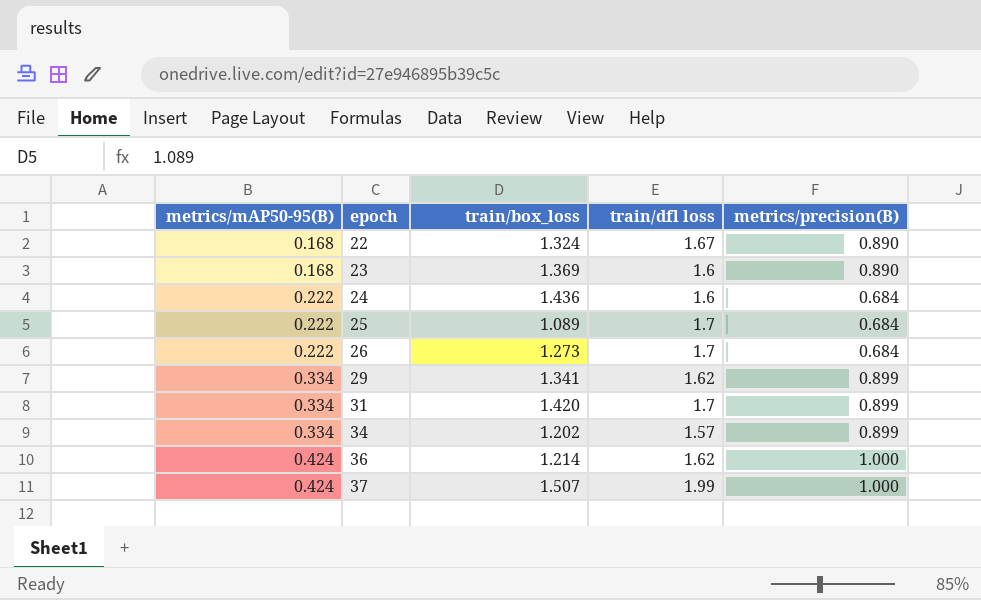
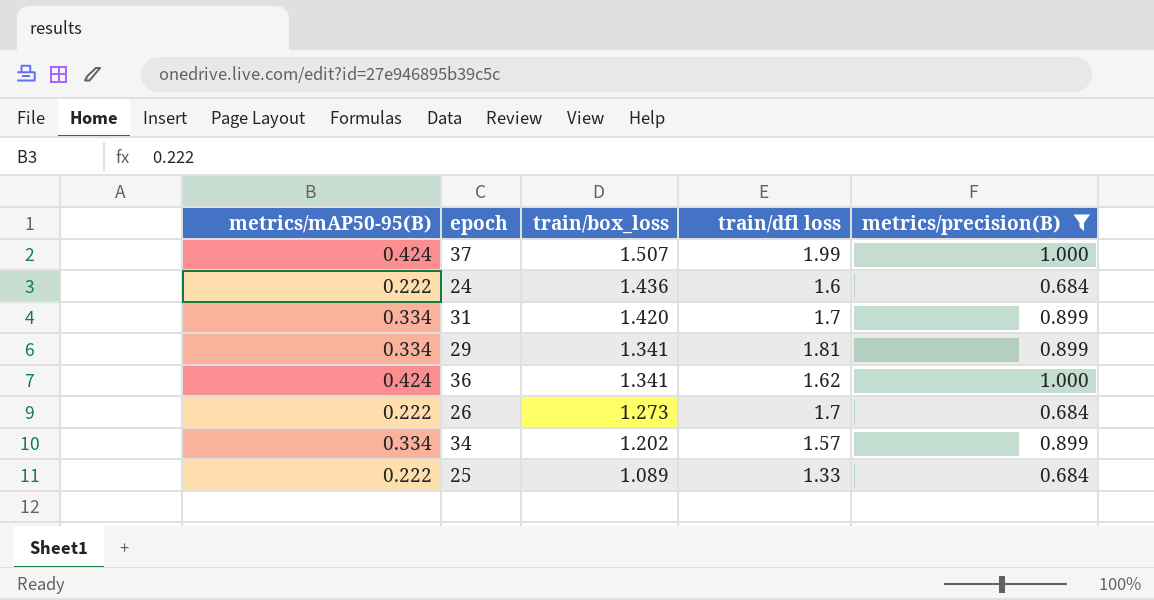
filter: none -> metrics/precision(B) != 0.890
row order: metrics/mAP50-95(B) ascending -> train/box_loss descending
29 | train/dfl loss: 1.62 -> 1.81
36 | train/box_loss: 1.214 -> 1.341
25 | train/dfl loss: 1.7 -> 1.33

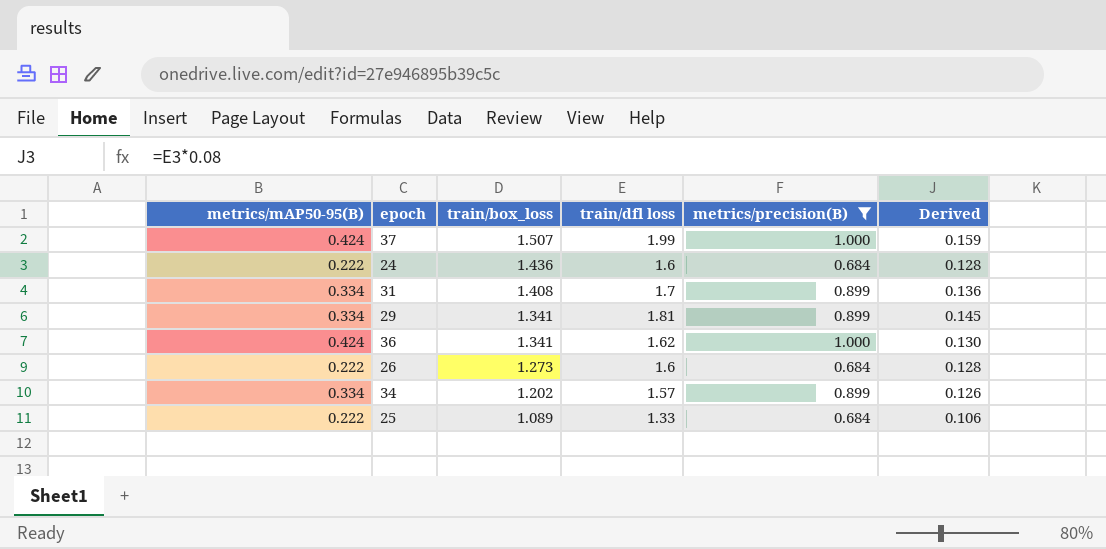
column Derived | formula: none -> [train/dfl loss] * 0.08
31 | train/box_loss: 1.420 -> 1.408
26 | train/dfl loss: 1.7 -> 1.6

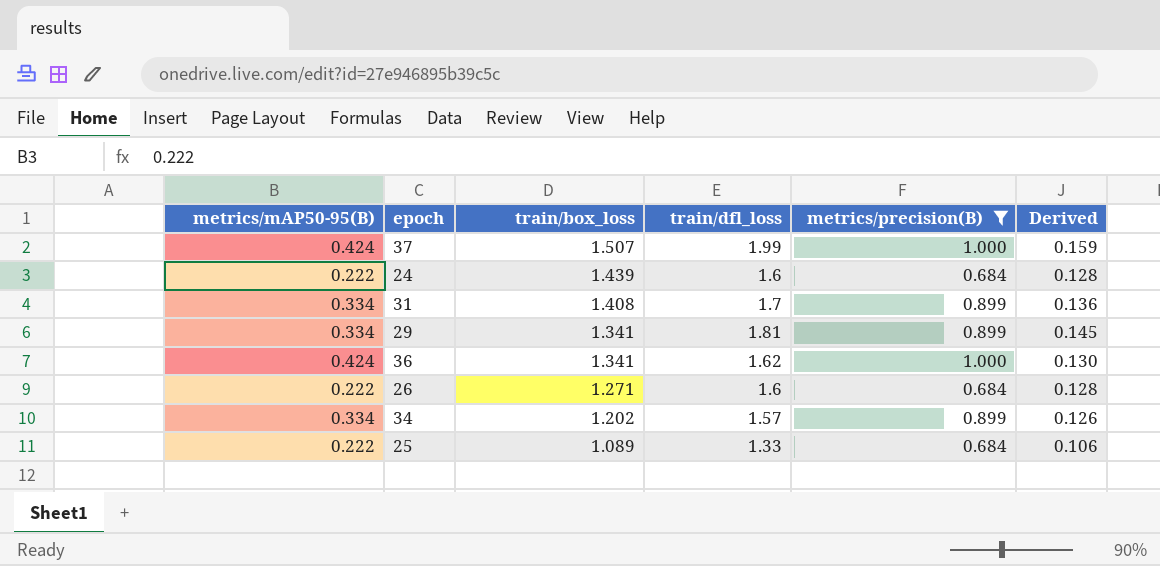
column name: train/dfl loss -> train/dfl_loss
24 | train/box_loss: 1.436 -> 1.439
26 | train/box_loss: 1.273 -> 1.271

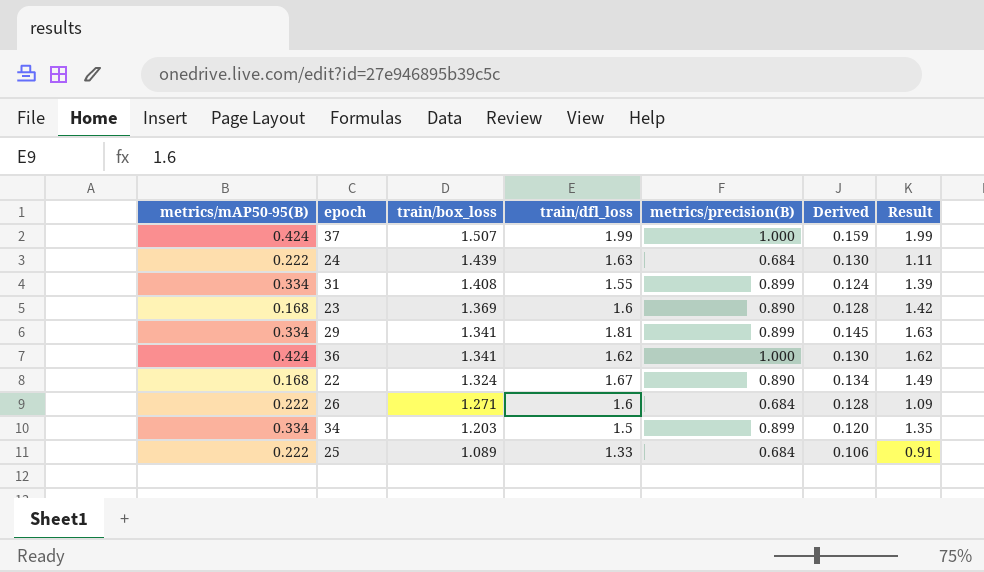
filter: metrics/precision(B) != 0.890 -> none
column Result | formula: none -> [train/dfl_loss] * [metrics/precision(B)]
24 | train/dfl_loss: 1.6 -> 1.63
24 | Derived: 0.128 -> 0.130
31 | train/dfl_loss: 1.7 -> 1.55
31 | Derived: 0.136 -> 0.124
34 | train/box_loss: 1.202 -> 1.203
34 | train/dfl_loss: 1.57 -> 1.5
34 | Derived: 0.126 -> 0.120

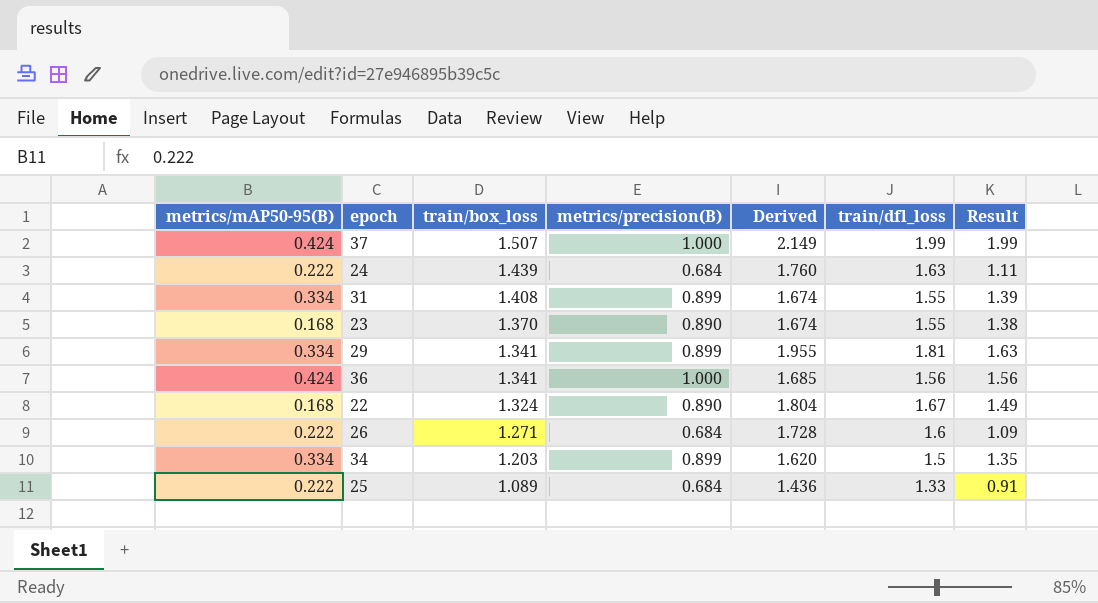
column Derived | formula: [train/dfl_loss] * 0.08 -> [train/dfl_loss] * 1.08
column train/dfl_loss | position: 4 -> 6
23 | train/box_loss: 1.369 -> 1.370
23 | train/dfl_loss: 1.6 -> 1.55
23 | Result: 1.42 -> 1.38
36 | train/dfl_loss: 1.62 -> 1.56
36 | Result: 1.62 -> 1.56

